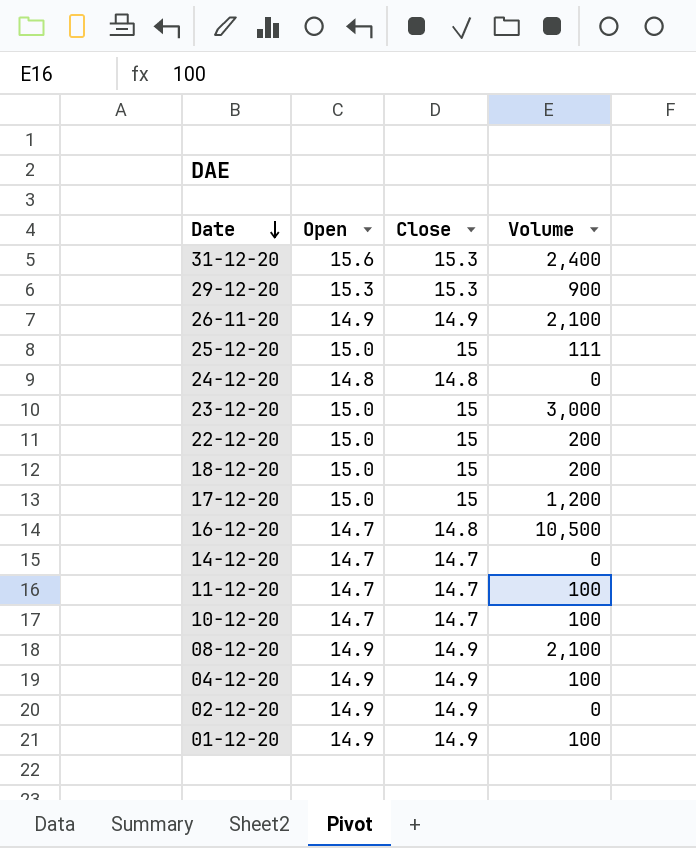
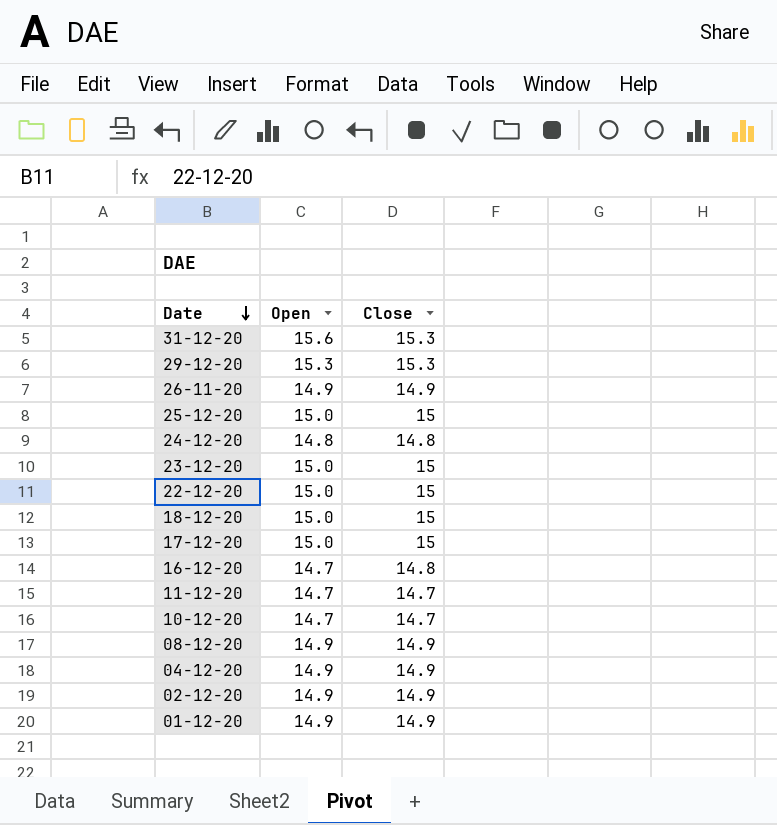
column Volume | position: 4 -> none
row 14-12-20: 14.7 | 14.7 | 0 -> none

